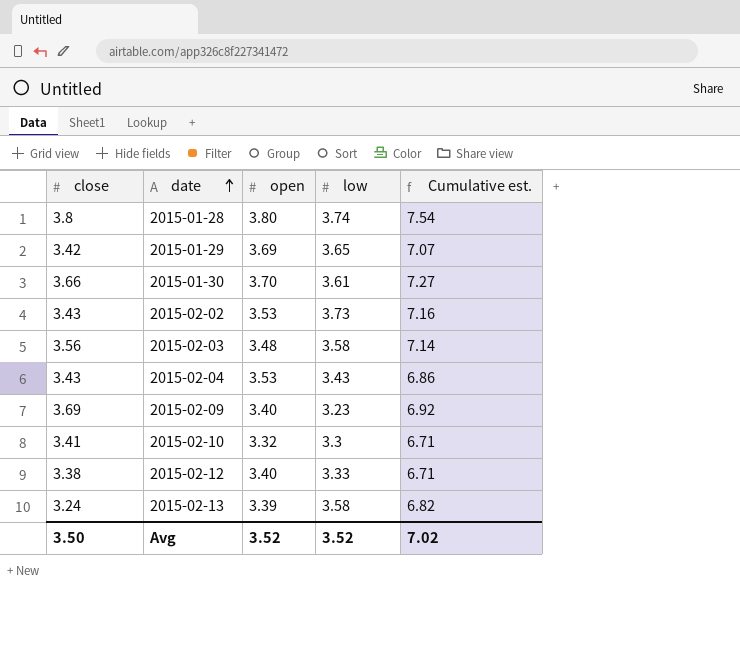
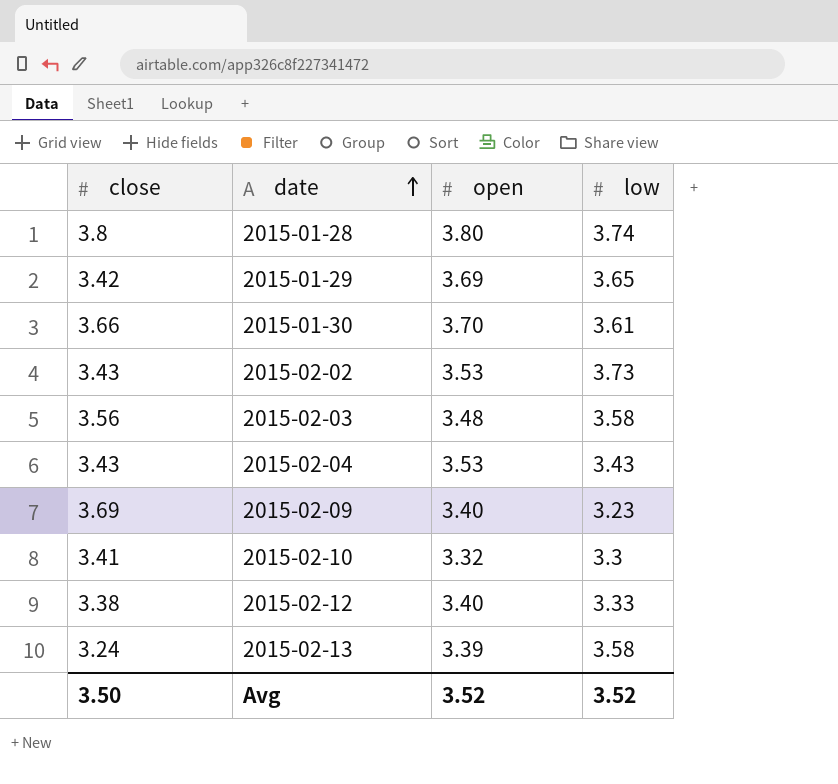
column Cumulative est. | formula: [close] + [low] -> none

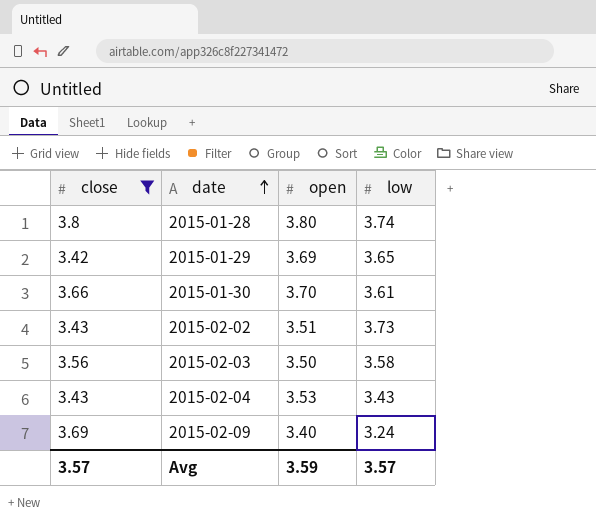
filter: none -> close >= 3.42
2015-02-02 | open: 3.53 -> 3.51
2015-02-03 | open: 3.48 -> 3.50
2015-02-09 | low: 3.23 -> 3.24
Avg | close: 3.50 -> 3.57
Avg | open: 3.52 -> 3.59
Avg | low: 3.52 -> 3.57

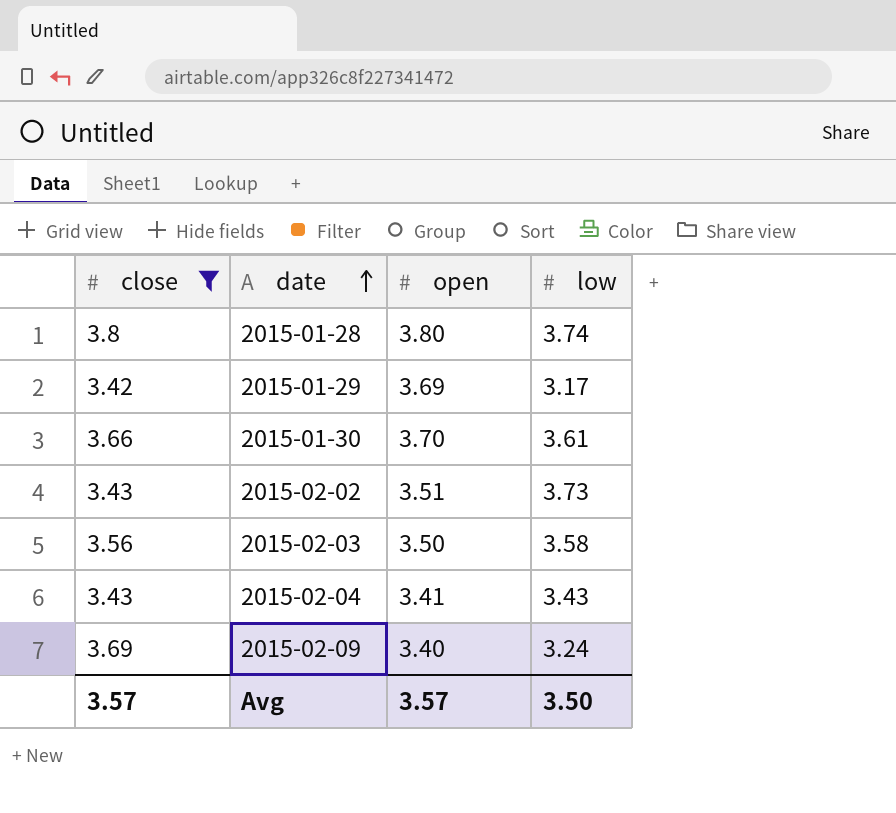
2015-01-29 | low: 3.65 -> 3.17
2015-02-04 | open: 3.53 -> 3.41
Avg | open: 3.59 -> 3.57
Avg | low: 3.57 -> 3.50

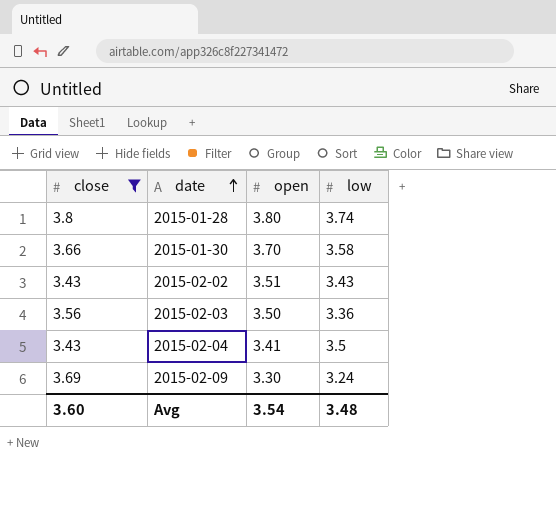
row 2015-01-29: 3.42 | 3.69 | 3.17 -> none
2015-01-30 | low: 3.61 -> 3.58
2015-02-02 | low: 3.73 -> 3.43
2015-02-03 | low: 3.58 -> 3.36
2015-02-04 | low: 3.43 -> 3.5
2015-02-09 | open: 3.40 -> 3.30
Avg | close: 3.57 -> 3.60
Avg | open: 3.57 -> 3.54
Avg | low: 3.50 -> 3.48

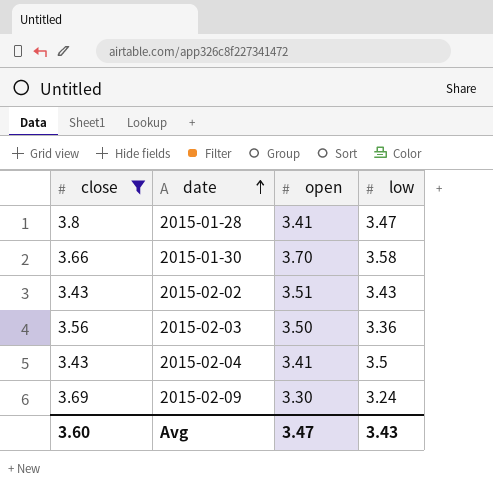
2015-01-28 | open: 3.80 -> 3.41
2015-01-28 | low: 3.74 -> 3.47
Avg | open: 3.54 -> 3.47
Avg | low: 3.48 -> 3.43

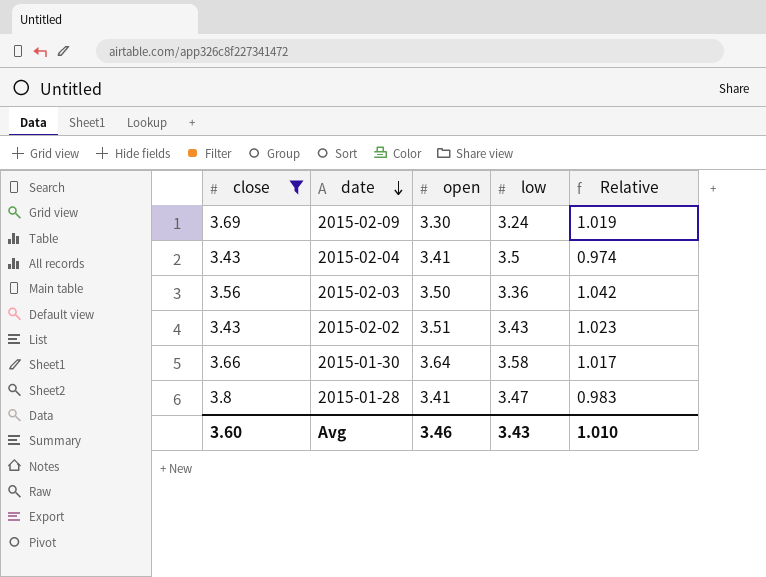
row order: date ascending -> date descending
column Relative | formula: none -> [open] / [low]
2015-01-30 | open: 3.70 -> 3.64
Avg | open: 3.47 -> 3.46

